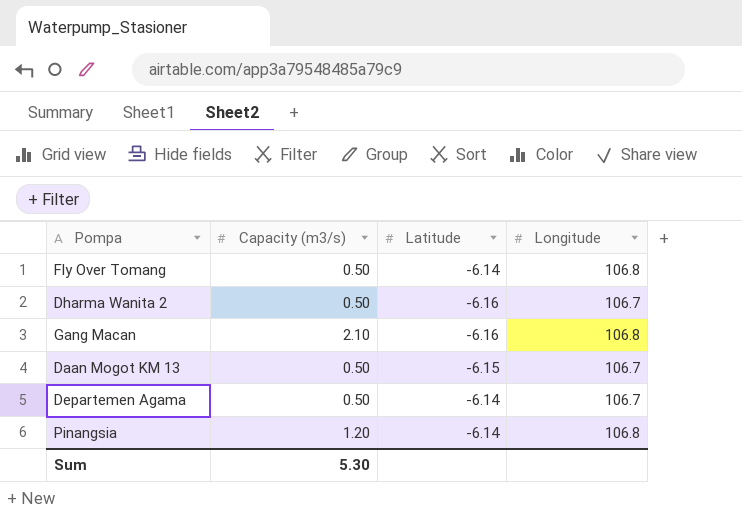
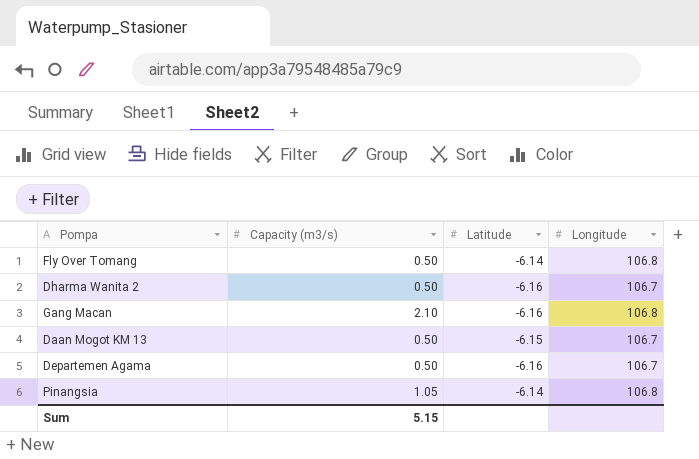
Departemen Agama | Latitude: -6.14 -> -6.16
Pinangsia | Capacity (m3/s): 1.20 -> 1.05
Sum | Capacity (m3/s): 5.30 -> 5.15

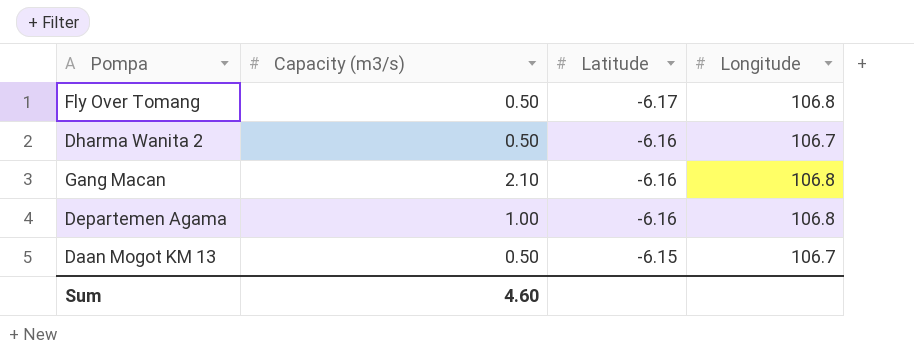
row order: none -> Latitude ascending
row Pinangsia: 1.05 | -6.14 | 106.8 -> none
Fly Over Tomang | Latitude: -6.14 -> -6.17
Departemen Agama | Capacity (m3/s): 0.50 -> 1.00
Departemen Agama | Longitude: 106.7 -> 106.8
Sum | Capacity (m3/s): 5.15 -> 4.60

